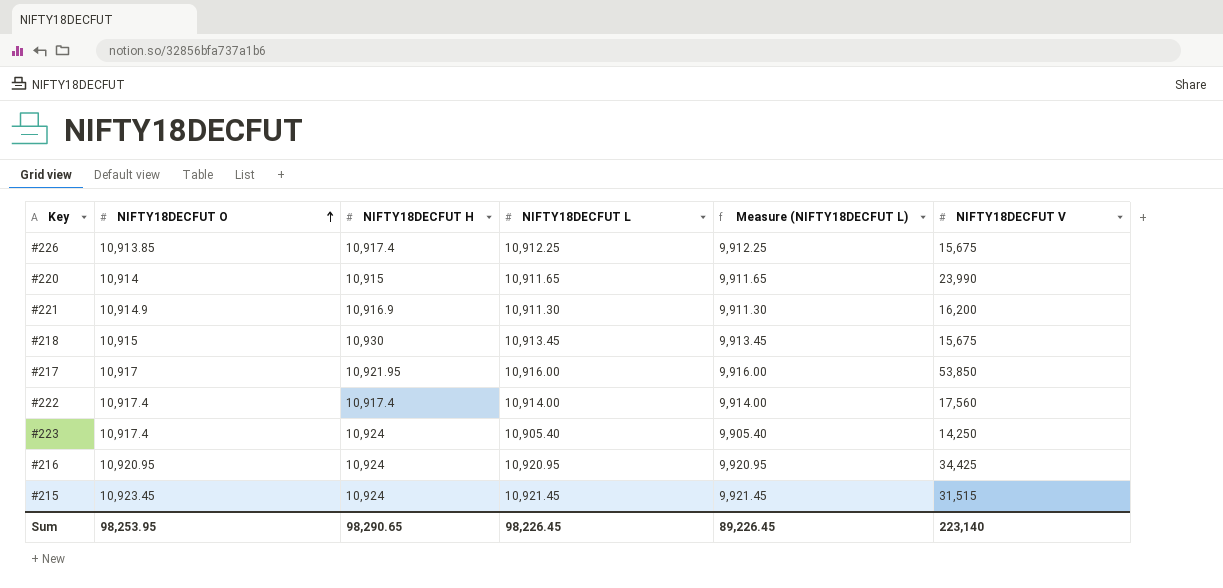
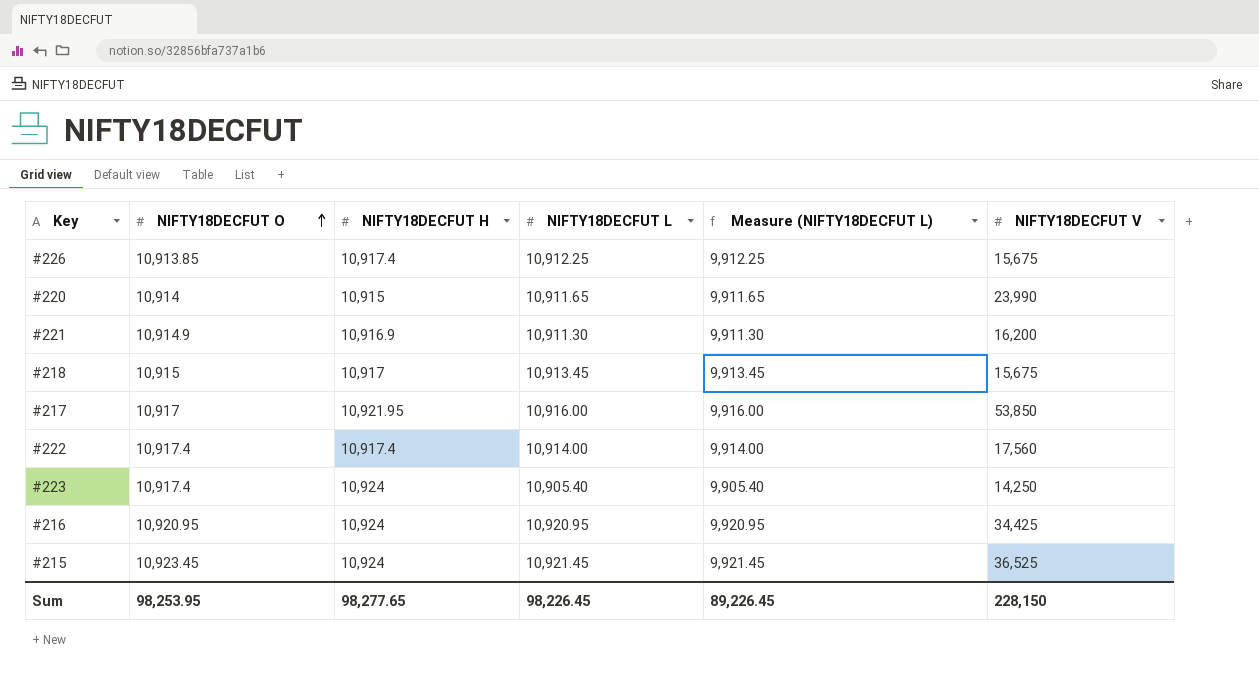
#218 | NIFTY18DECFUT H: 10,930 -> 10,917
#215 | NIFTY18DECFUT V: 31,515 -> 36,525
Sum | NIFTY18DECFUT H: 98,290.65 -> 98,277.65
Sum | NIFTY18DECFUT V: 223,140 -> 228,150

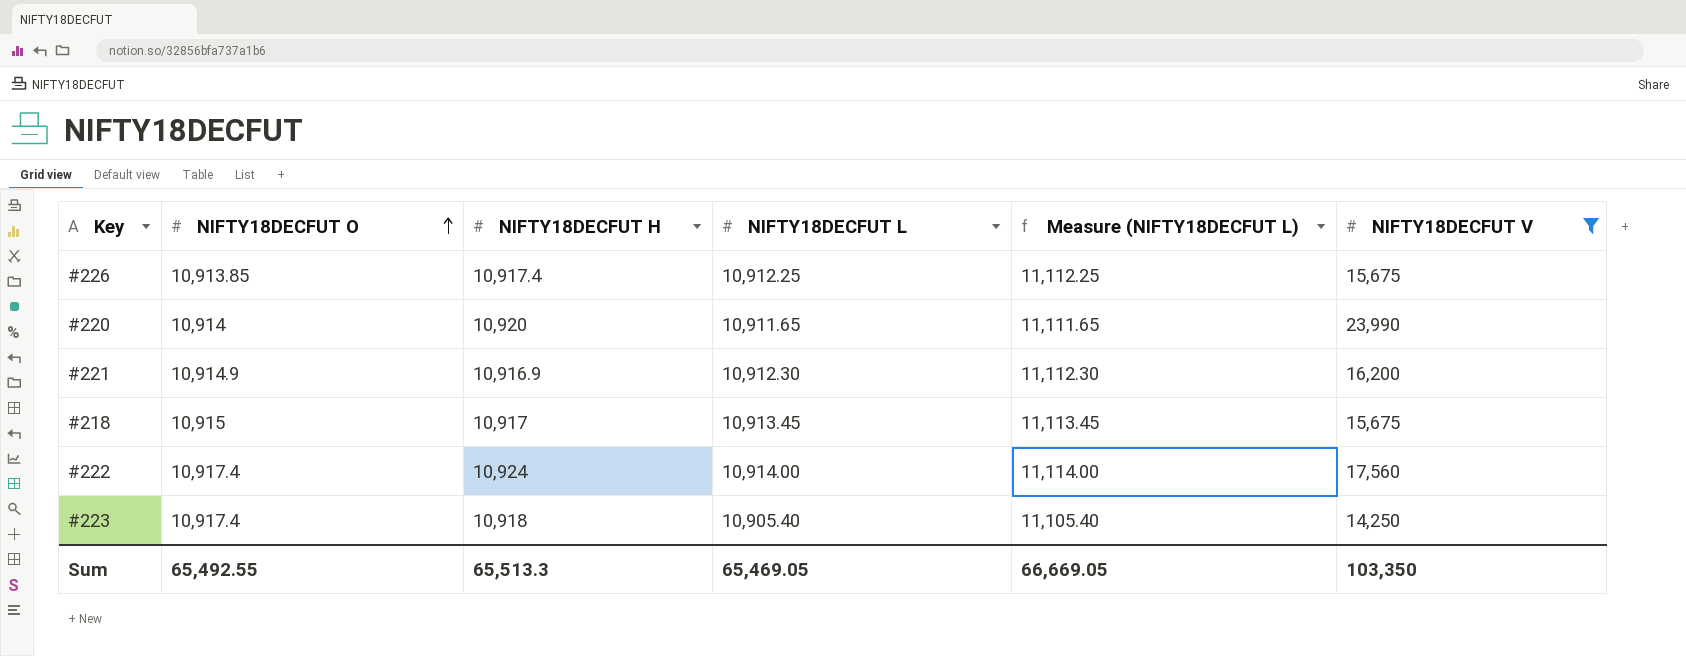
filter: none -> NIFTY18DECFUT V <= 23,990
column Measure (NIFTY18DECFUT L) | formula: [NIFTY18DECFUT L] - 1000 -> [NIFTY18DECFUT L] + 200
#220 | NIFTY18DECFUT H: 10,915 -> 10,920
#221 | NIFTY18DECFUT L: 10,911.30 -> 10,912.30
#222 | NIFTY18DECFUT H: 10,917.4 -> 10,924
#223 | NIFTY18DECFUT H: 10,924 -> 10,918
Sum | NIFTY18DECFUT O: 98,253.95 -> 65,492.55
Sum | NIFTY18DECFUT H: 98,277.65 -> 65,513.3
Sum | NIFTY18DECFUT L: 98,226.45 -> 65,469.05
Sum | Measure (NIFTY18DECFUT L): 89,226.45 -> 66,669.05
Sum | NIFTY18DECFUT V: 228,150 -> 103,350

